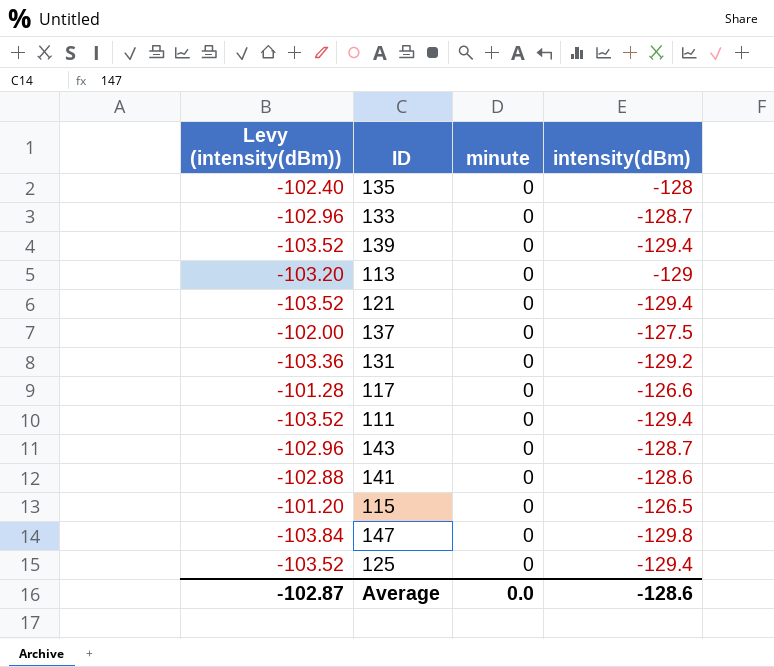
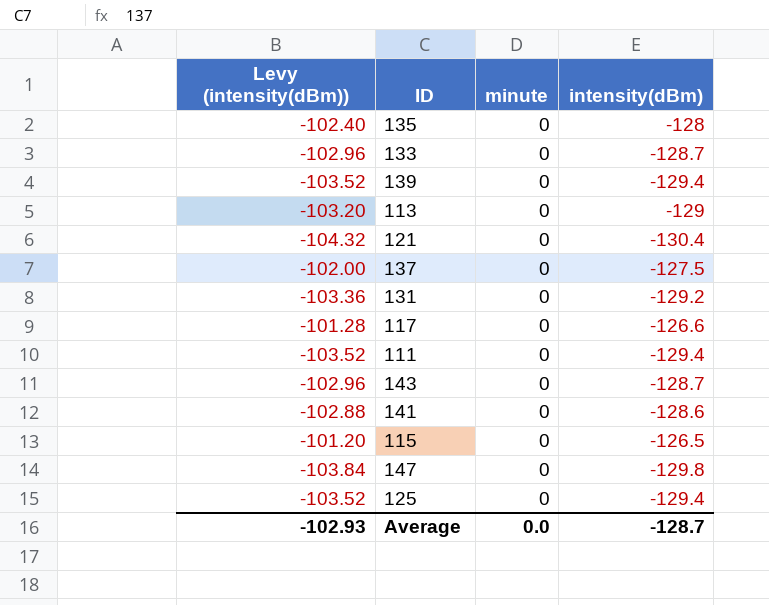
121 | Levy (intensity(dBm)): -103.52 -> -104.32
121 | intensity(dBm): -129.4 -> -130.4
Average | Levy (intensity(dBm)): -102.87 -> -102.93
Average | intensity(dBm): -128.6 -> -128.7

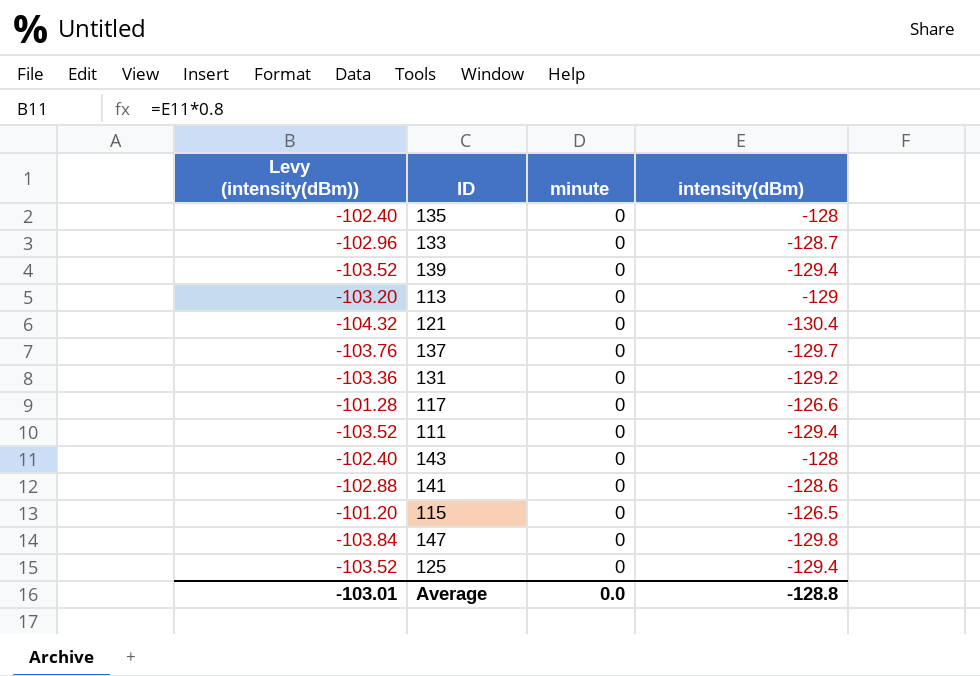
137 | Levy (intensity(dBm)): -102.00 -> -103.76
137 | intensity(dBm): -127.5 -> -129.7
143 | Levy (intensity(dBm)): -102.96 -> -102.40
143 | intensity(dBm): -128.7 -> -128
Average | Levy (intensity(dBm)): -102.93 -> -103.01
Average | intensity(dBm): -128.7 -> -128.8

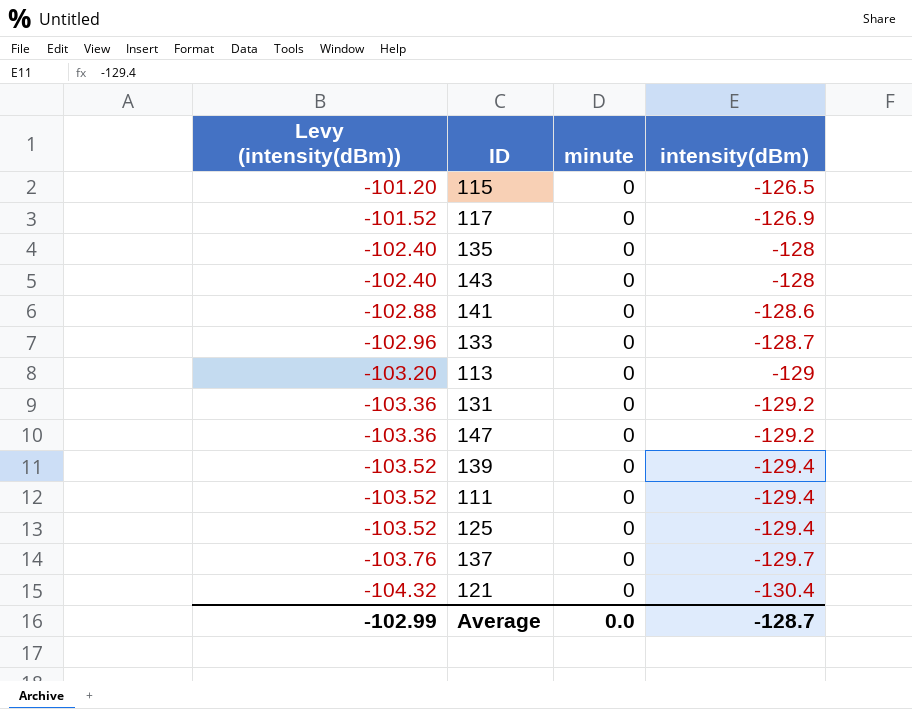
row order: none -> Levy (intensity(dBm)) descending
117 | Levy (intensity(dBm)): -101.28 -> -101.52
117 | intensity(dBm): -126.6 -> -126.9
147 | Levy (intensity(dBm)): -103.84 -> -103.36
147 | intensity(dBm): -129.8 -> -129.2
Average | Levy (intensity(dBm)): -103.01 -> -102.99
Average | intensity(dBm): -128.8 -> -128.7

